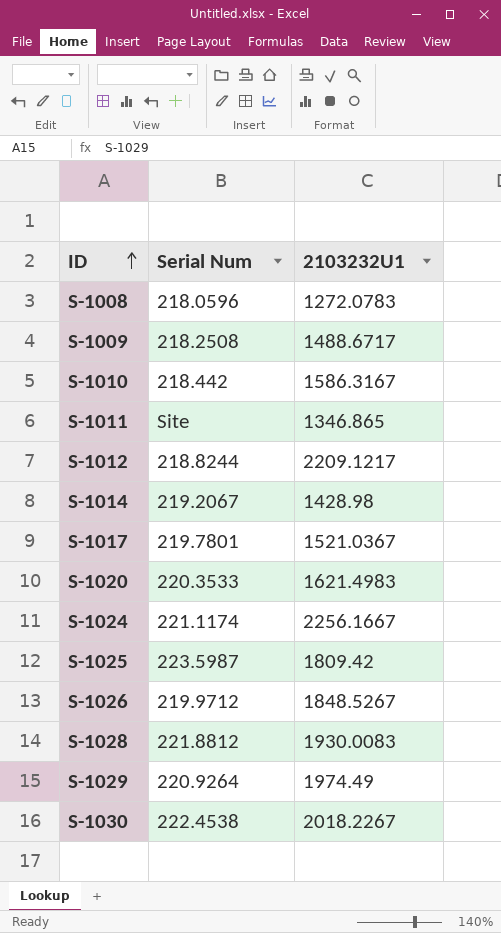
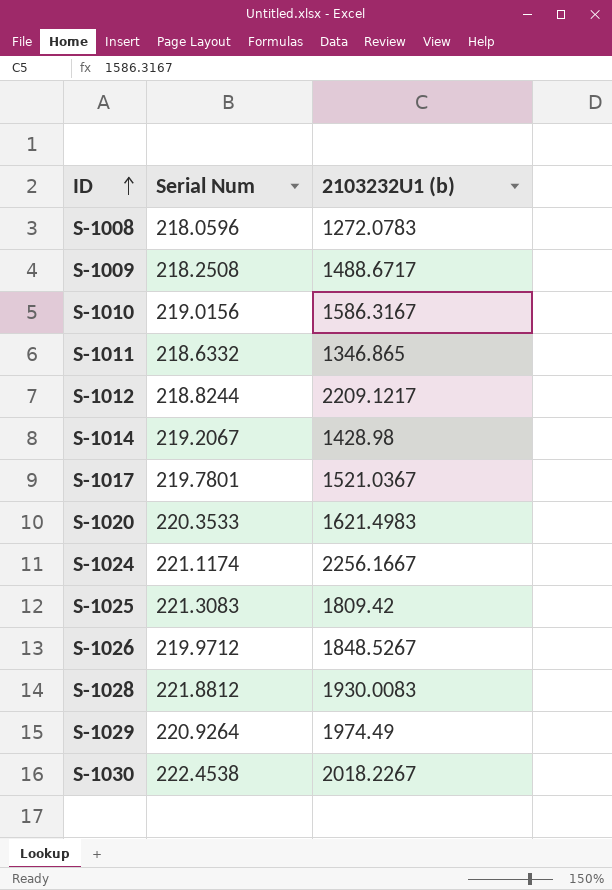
column name: 2103232U1 -> 2103232U1 (b)
S-1010 | Serial Num: 218.442 -> 219.0156
S-1011 | Serial Num: Site -> 218.6332
S-1025 | Serial Num: 223.5987 -> 221.3083

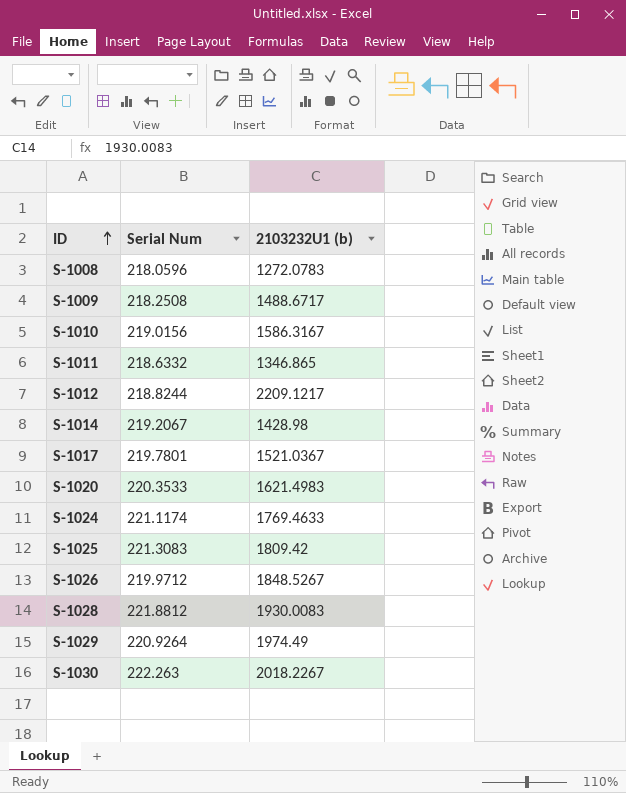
S-1024 | 2103232U1 (b): 2256.1667 -> 1769.4633
S-1030 | Serial Num: 222.4538 -> 222.263

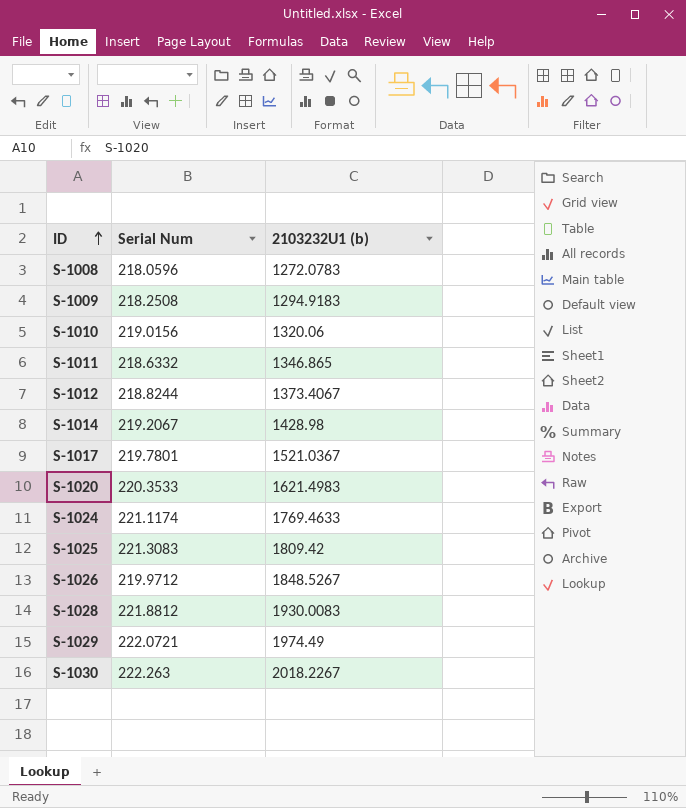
S-1009 | 2103232U1 (b): 1488.6717 -> 1294.9183
S-1010 | 2103232U1 (b): 1586.3167 -> 1320.06
S-1012 | 2103232U1 (b): 2209.1217 -> 1373.4067
S-1029 | Serial Num: 220.9264 -> 222.0721

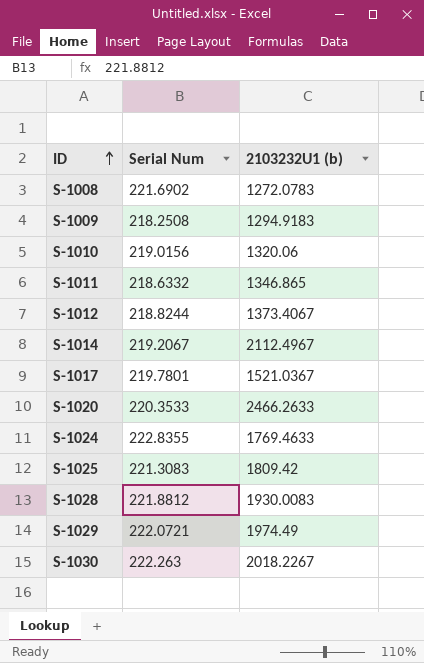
row S-1026: 219.9712 | 1848.5267 -> none
S-1008 | Serial Num: 218.0596 -> 221.6902
S-1014 | 2103232U1 (b): 1428.98 -> 2112.4967
S-1020 | 2103232U1 (b): 1621.4983 -> 2466.2633
S-1024 | Serial Num: 221.1174 -> 222.8355

